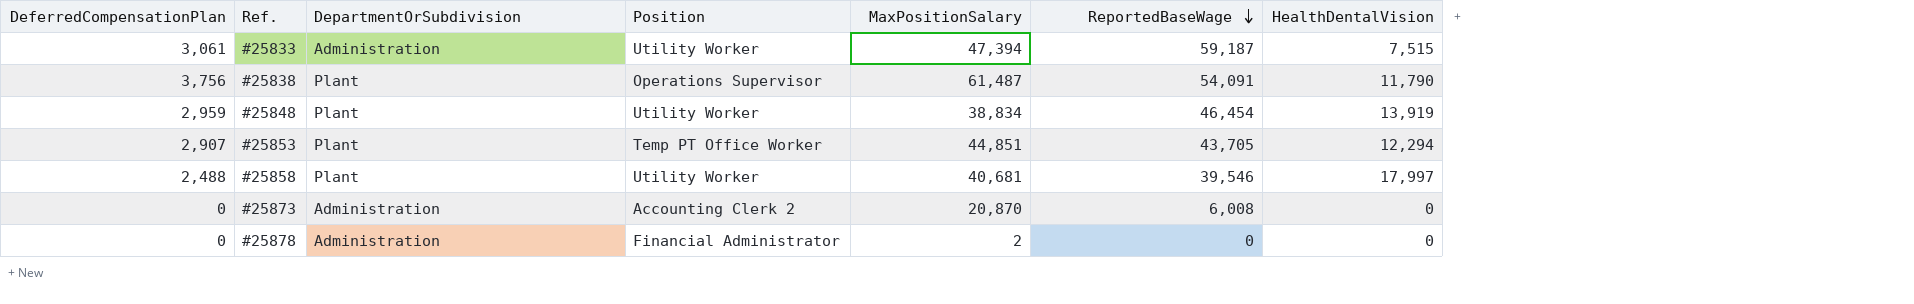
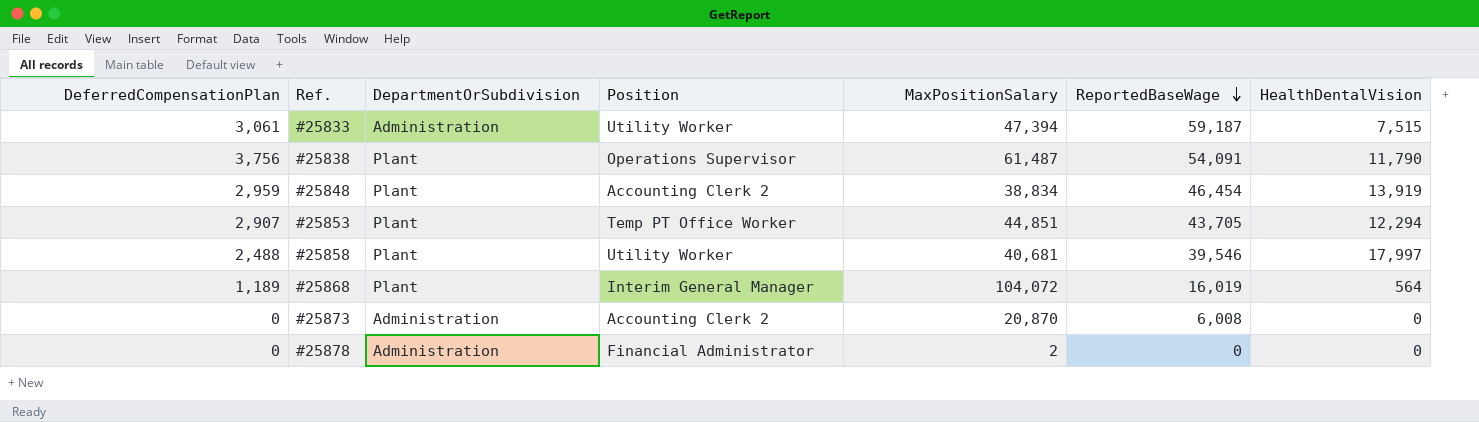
#25848 | Position: Utility Worker -> Accounting Clerk 2
row #25868: none -> 1,189 | Plant | Interim General Manager | 104,072 | 16,019 | 564

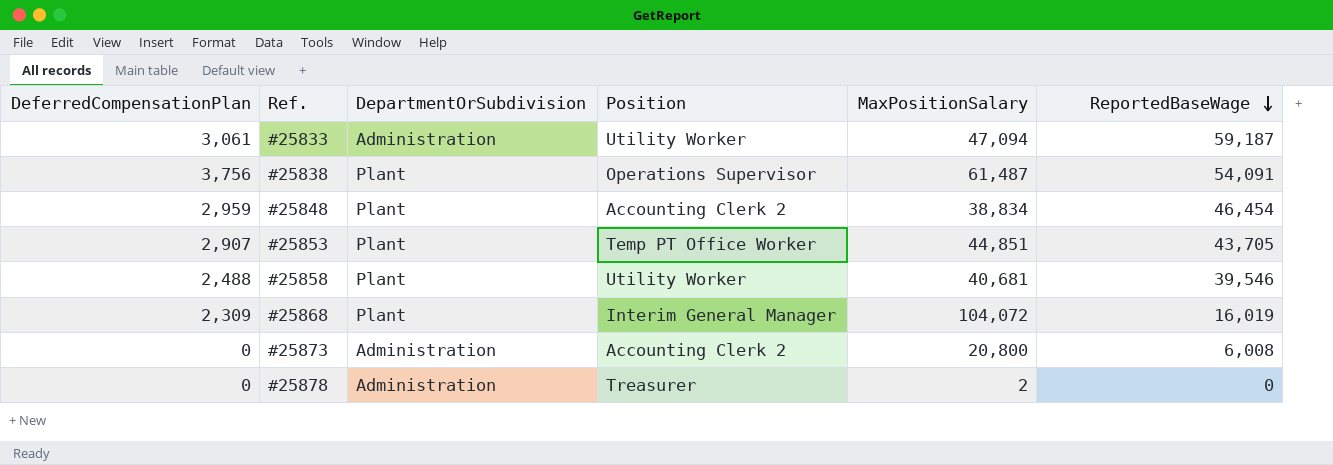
column HealthDentalVision | position: 7 -> none
#25833 | MaxPositionSalary: 47,394 -> 47,094
#25868 | DeferredCompensationPlan: 1,189 -> 2,309
#25873 | MaxPositionSalary: 20,870 -> 20,800
#25878 | Position: Financial Administrator -> Treasurer

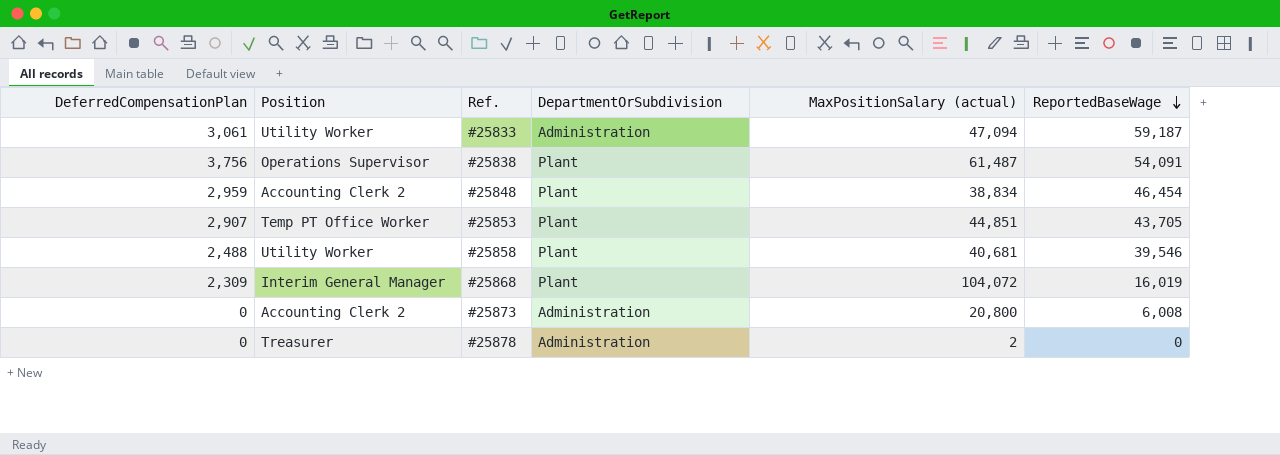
column Position | position: 4 -> 2
column name: MaxPositionSalary -> MaxPositionSalary (actual)

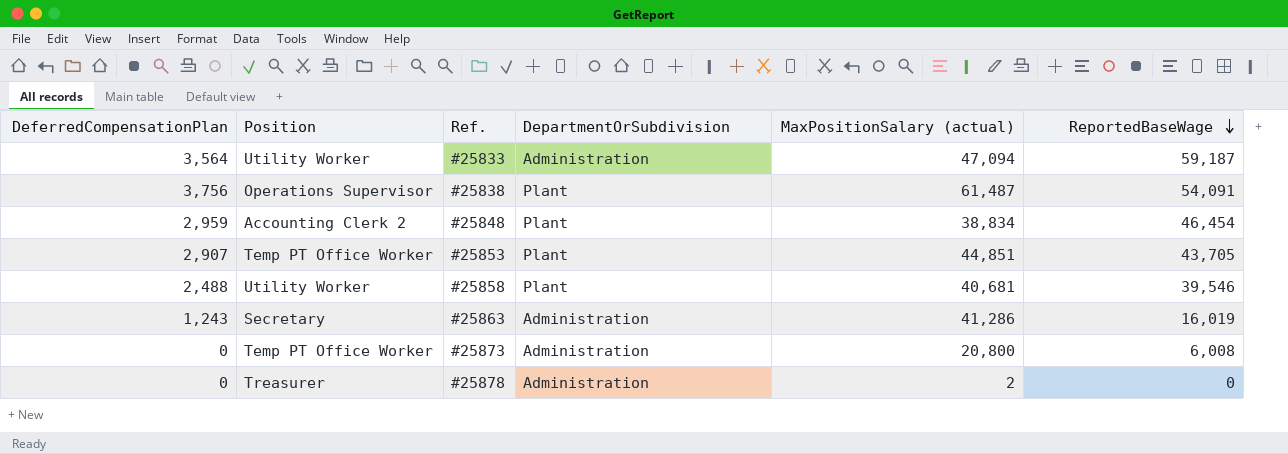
row #25868: 2,309 | Interim General Manager | Plant | 104,072 | 16,019 -> none
#25833 | DeferredCompensationPlan: 3,061 -> 3,564
row #25863: none -> 1,243 | Secretary | Administration | 41,286 | 16,019
#25873 | Position: Accounting Clerk 2 -> Temp PT Office Worker

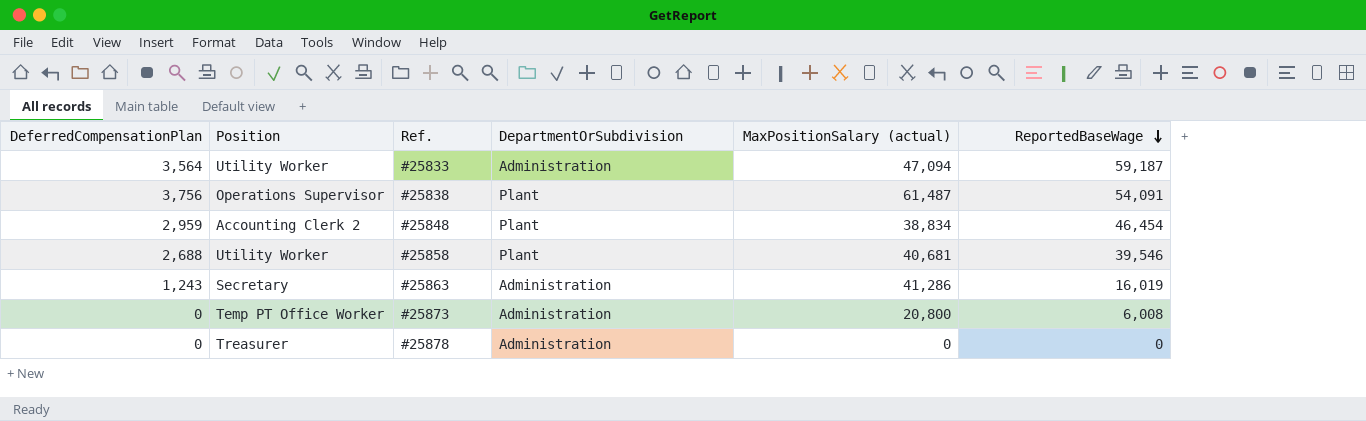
row #25853: 2,907 | Temp PT Office Worker | Plant | 44,851 | 43,705 -> none
#25858 | DeferredCompensationPlan: 2,488 -> 2,688
#25878 | MaxPositionSalary (actual): 2 -> 0

